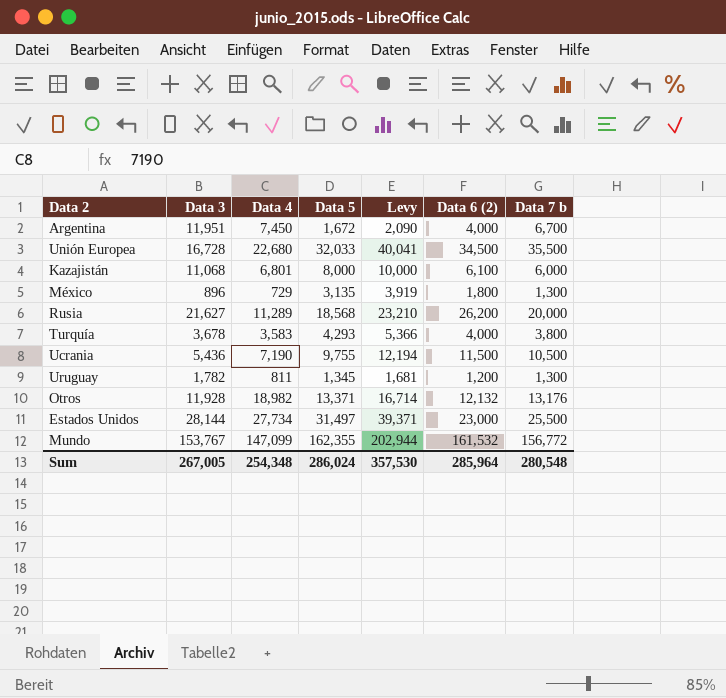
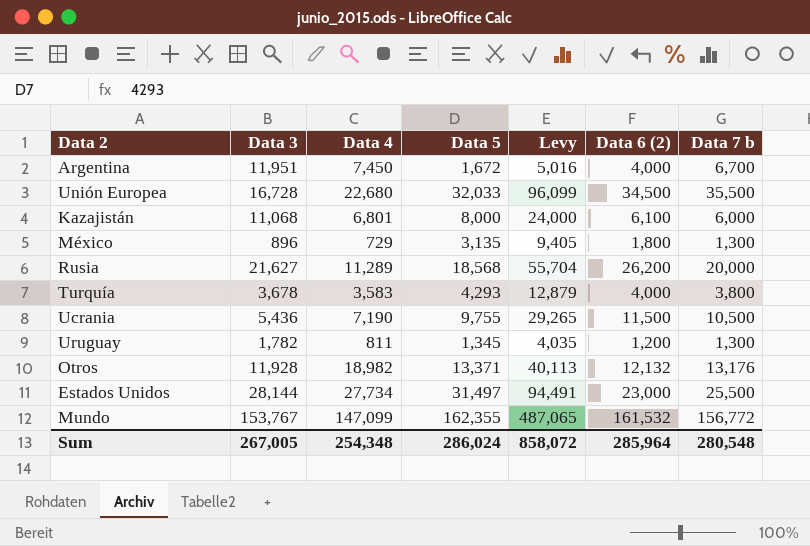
column Levy | formula: [Data 5] * 1.25 -> [Data 5] * 3
Sum | Levy: 357,530 -> 858,072

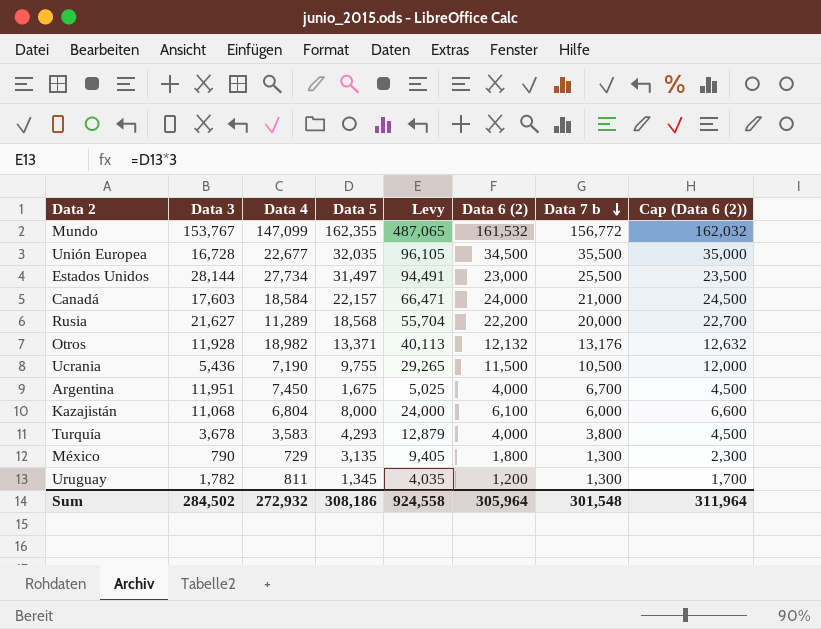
row order: none -> Data 7 b descending
column Cap (Data 6 (2)) | formula: none -> [Data 6 (2)] + 500
Unión Europea | Data 4: 22,680 -> 22,677
Unión Europea | Data 5: 32,033 -> 32,035
Unión Europea | Levy: 96,099 -> 96,105
row Canadá: none -> 17,603 | 18,584 | 22,157 | 66,471 | 24,000 | 21,000 | 24,500
Rusia | Data 6 (2): 26,200 -> 22,200
Argentina | Data 5: 1,672 -> 1,675
Argentina | Levy: 5,016 -> 5,025
Kazajistán | Data 4: 6,801 -> 6,804
México | Data 3: 896 -> 790
Sum | Data 3: 267,005 -> 284,502
Sum | Data 4: 254,348 -> 272,932
Sum | Data 5: 286,024 -> 308,186
Sum | Levy: 858,072 -> 924,558
Sum | Data 6 (2): 285,964 -> 305,964
Sum | Data 7 b: 280,548 -> 301,548

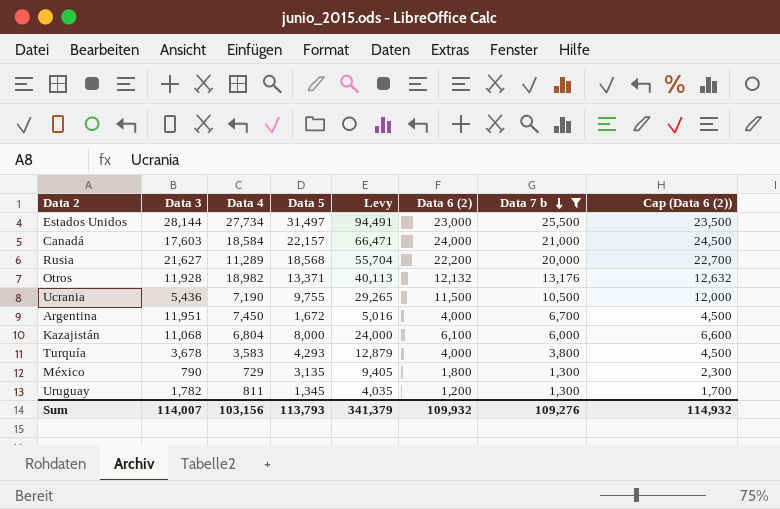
filter: none -> Data 7 b <= 25,500
Argentina | Data 5: 1,675 -> 1,672
Argentina | Levy: 5,025 -> 5,016
Sum | Data 3: 284,502 -> 114,007
Sum | Data 4: 272,932 -> 103,156
Sum | Data 5: 308,186 -> 113,793
Sum | Levy: 924,558 -> 341,379
Sum | Data 6 (2): 305,964 -> 109,932
Sum | Data 7 b: 301,548 -> 109,276
Sum | Cap (Data 6 (2)): 311,964 -> 114,932

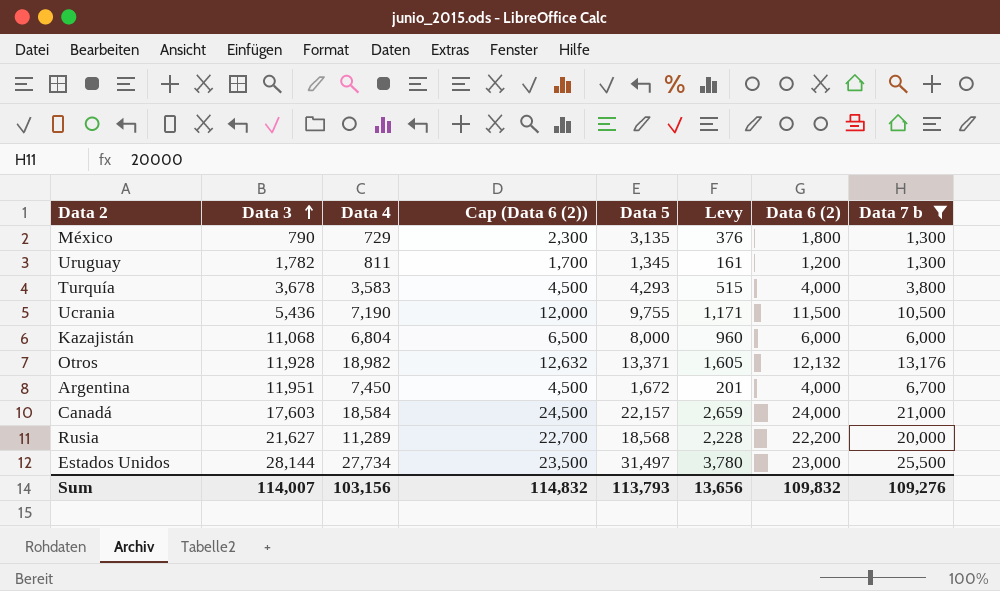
row order: Data 7 b descending -> Data 3 ascending
column Cap (Data 6 (2)) | position: 8 -> 4
column Levy | formula: [Data 5] * 3 -> [Data 5] * 0.12
Kazajistán | Cap (Data 6 (2)): 6,600 -> 6,500
Kazajistán | Data 6 (2): 6,100 -> 6,000
Sum | Cap (Data 6 (2)): 114,932 -> 114,832
Sum | Levy: 341,379 -> 13,656
Sum | Data 6 (2): 109,932 -> 109,832

